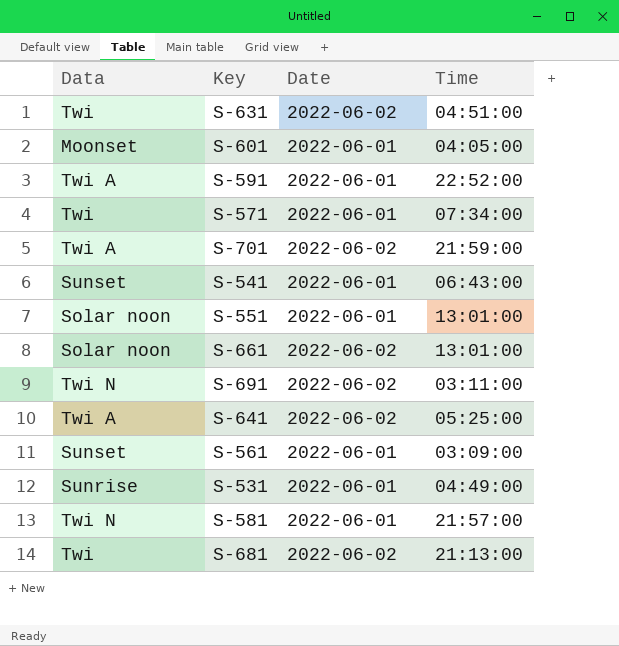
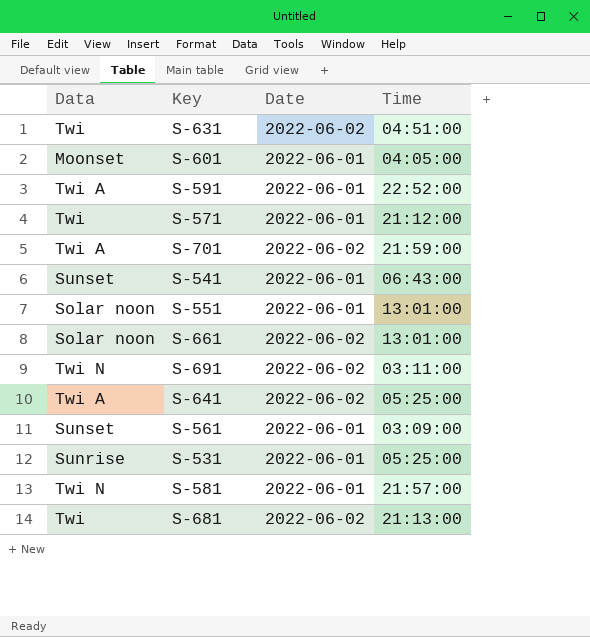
S-571 | Time: 07:34:00 -> 21:12:00
S-531 | Time: 04:49:00 -> 05:25:00

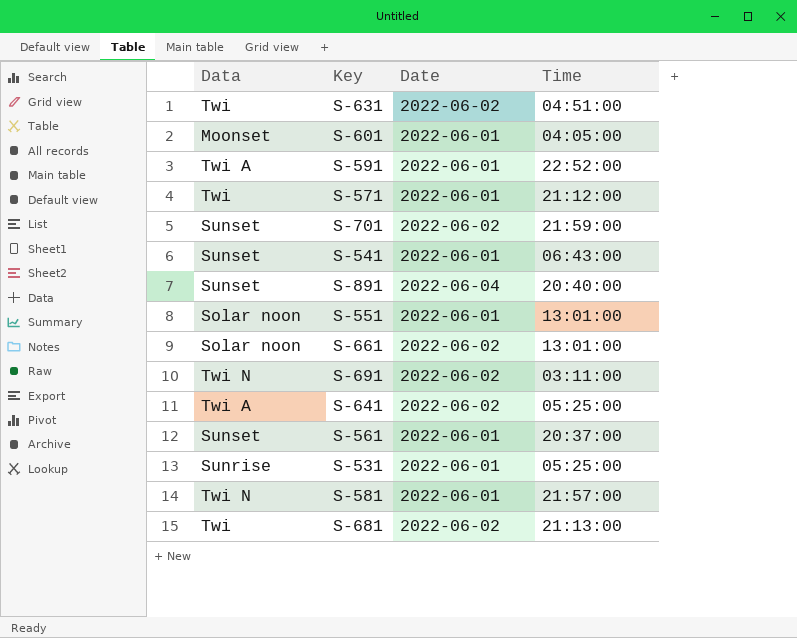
S-701 | Data: Twi A -> Sunset
row S-891: none -> Sunset | 2022-06-04 | 20:40:00
S-561 | Time: 03:09:00 -> 20:37:00

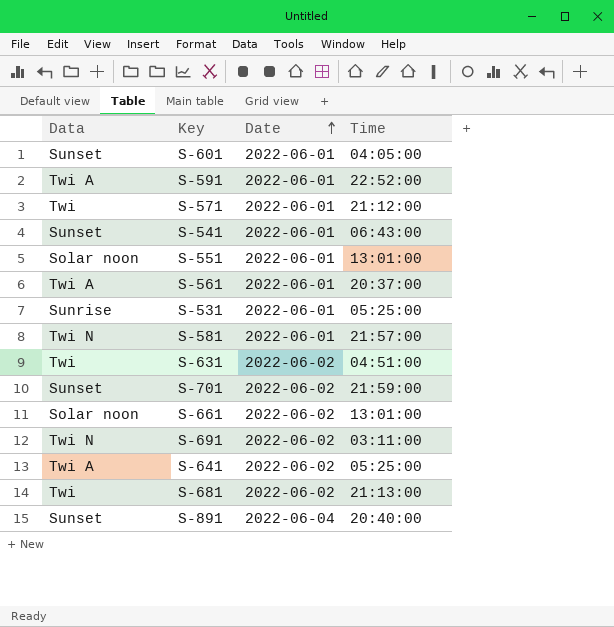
row order: none -> Date ascending
S-601 | Data: Moonset -> Sunset
S-561 | Data: Sunset -> Twi A

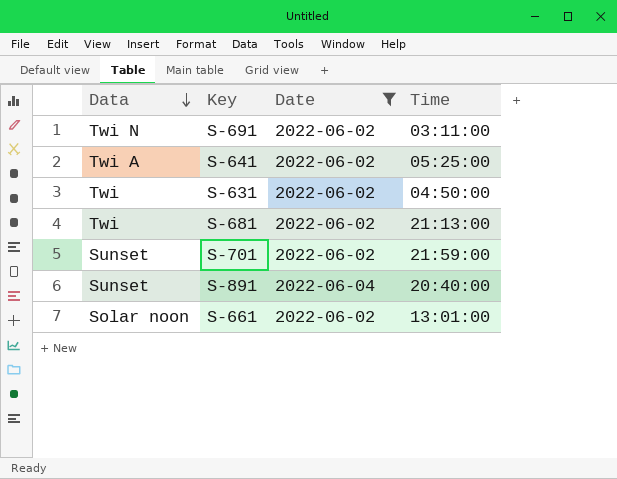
filter: none -> Date != 2022-06-01
row order: Date ascending -> Data descending
S-631 | Time: 04:51:00 -> 04:50:00

